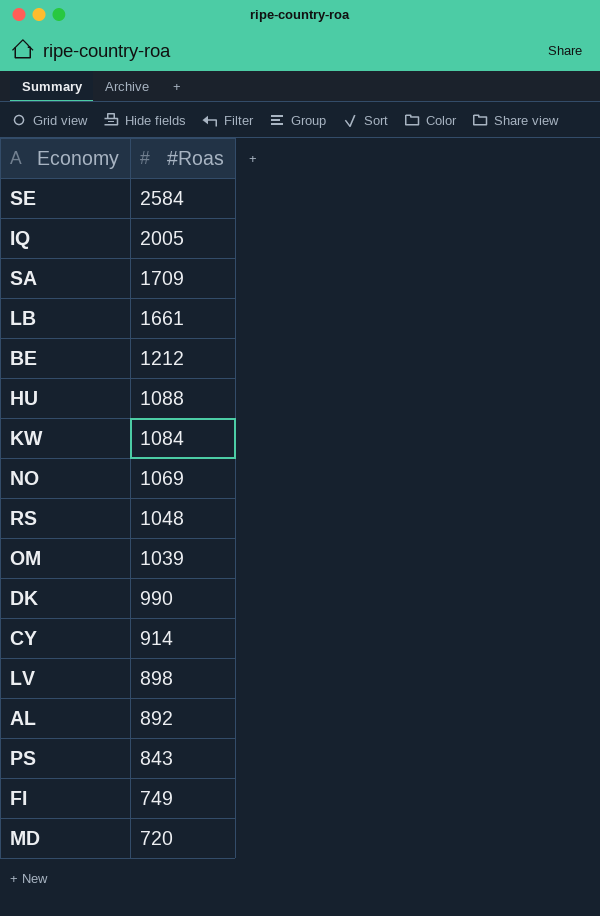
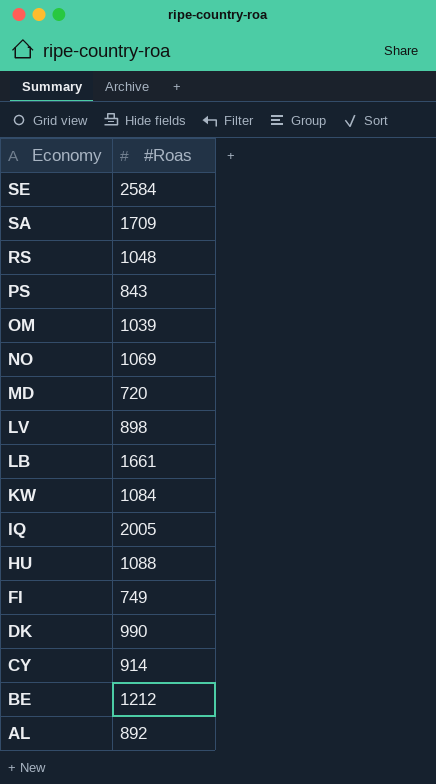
row order: #Roas descending -> Economy descending

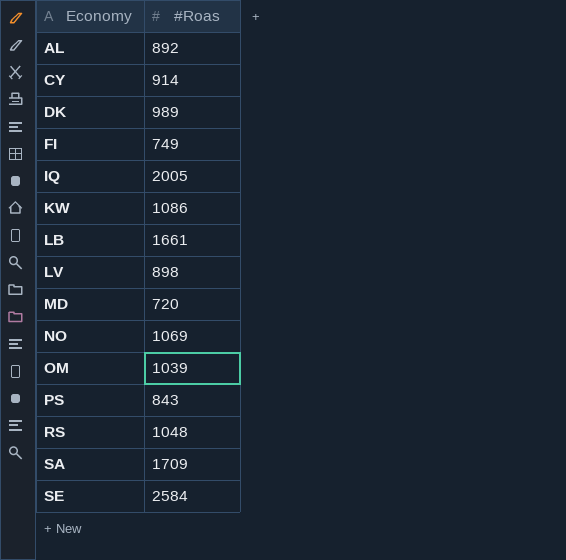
row order: Economy descending -> Economy ascending
row HU: 1088 -> none
row BE: 1212 -> none
DK | #Roas: 990 -> 989
KW | #Roas: 1084 -> 1086

